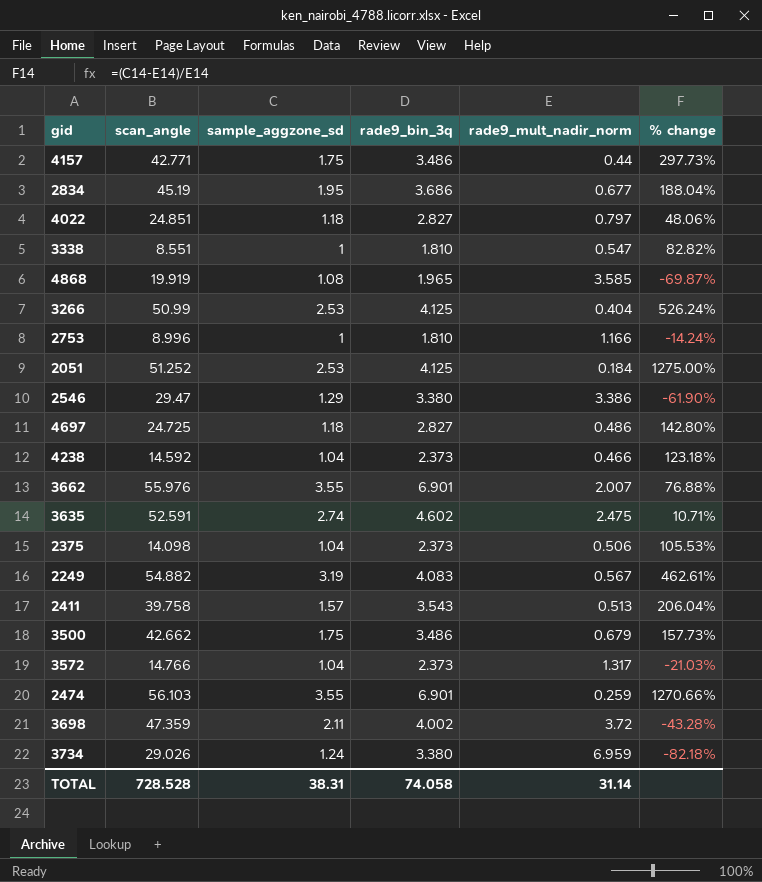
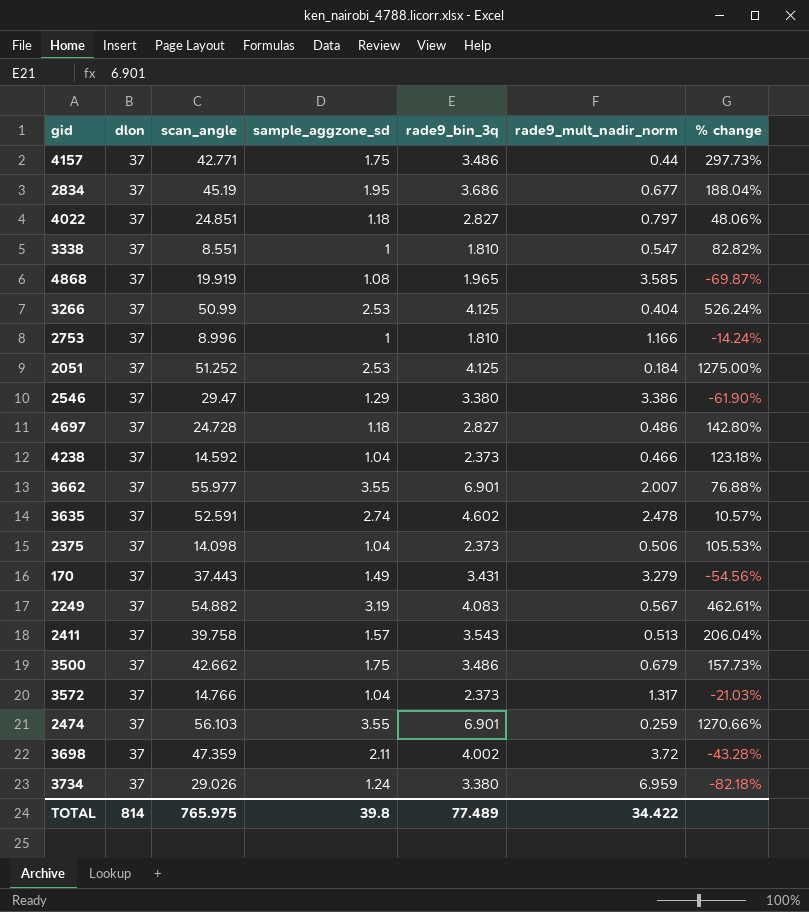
column dlon | position: none -> 2
4697 | scan_angle: 24.725 -> 24.728
3662 | scan_angle: 55.976 -> 55.977
3635 | rade9_mult_nadir_norm: 2.475 -> 2.478
3635 | % change: 10.71% -> 10.57%
row 170: none -> 37 | 37.443 | 1.49 | 3.431 | 3.279 | -54.56%
TOTAL | scan_angle: 728.528 -> 765.975
TOTAL | sample_aggzone_sd: 38.31 -> 39.8
TOTAL | rade9_bin_3q: 74.058 -> 77.489
TOTAL | rade9_mult_nadir_norm: 31.14 -> 34.422

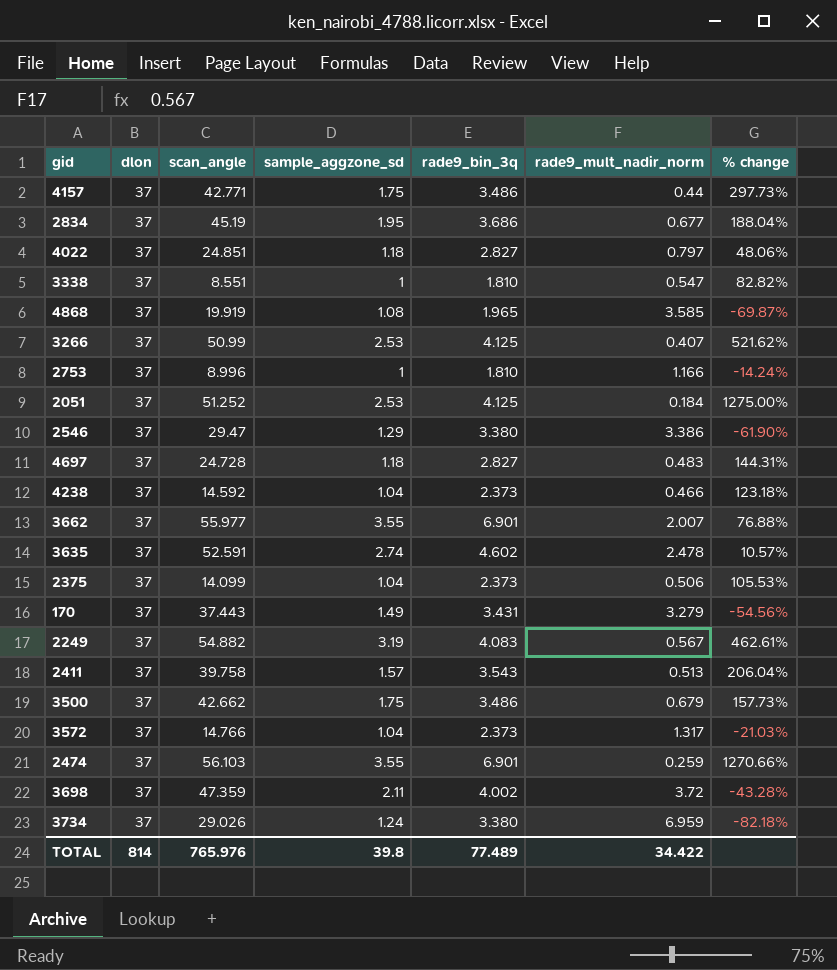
3266 | rade9_mult_nadir_norm: 0.404 -> 0.407
3266 | % change: 526.24% -> 521.62%
4697 | rade9_mult_nadir_norm: 0.486 -> 0.483
4697 | % change: 142.80% -> 144.31%
2375 | scan_angle: 14.098 -> 14.099
TOTAL | scan_angle: 765.975 -> 765.976

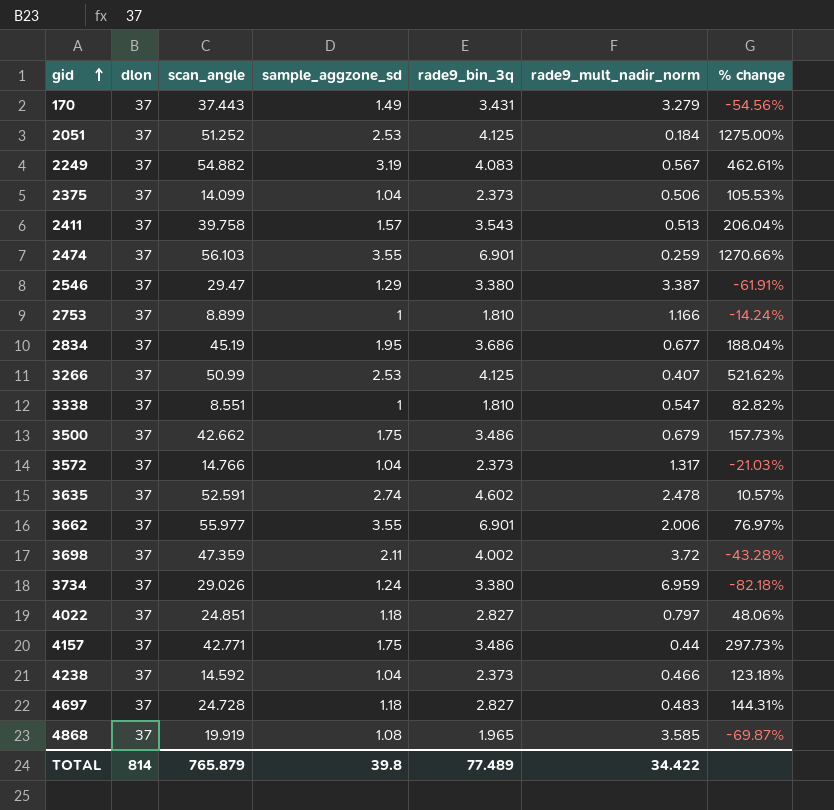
row order: none -> gid ascending
2546 | rade9_mult_nadir_norm: 3.386 -> 3.387
2546 | % change: -61.90% -> -61.91%
2753 | scan_angle: 8.996 -> 8.899
3662 | rade9_mult_nadir_norm: 2.007 -> 2.006
3662 | % change: 76.88% -> 76.97%
TOTAL | scan_angle: 765.976 -> 765.879

